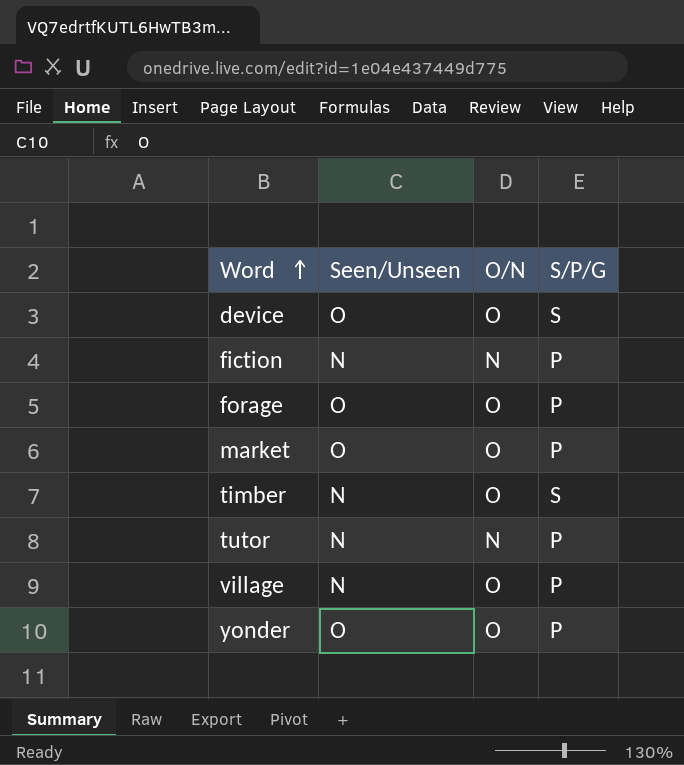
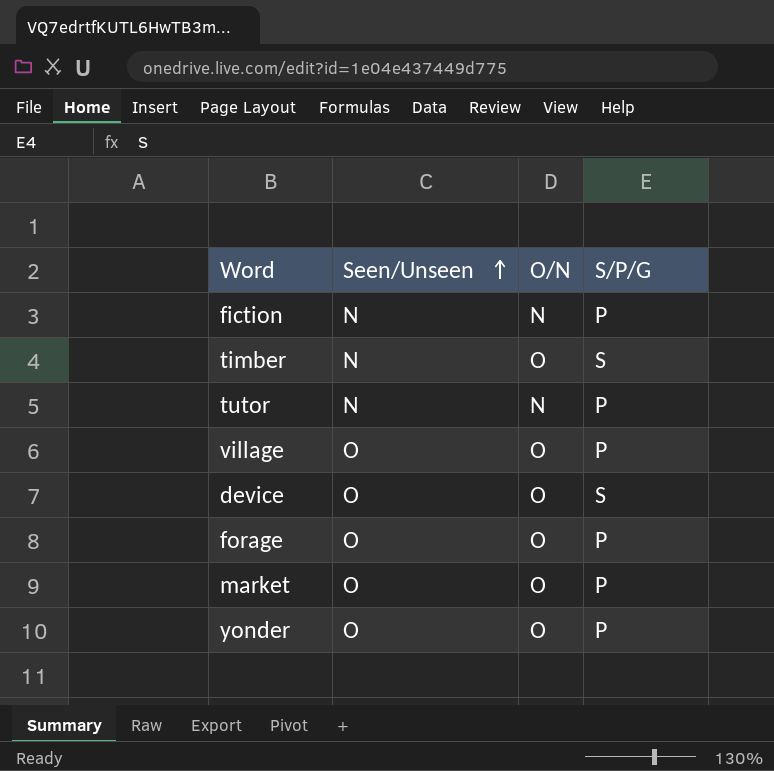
row order: Word ascending -> Seen/Unseen ascending
village | Seen/Unseen: N -> O

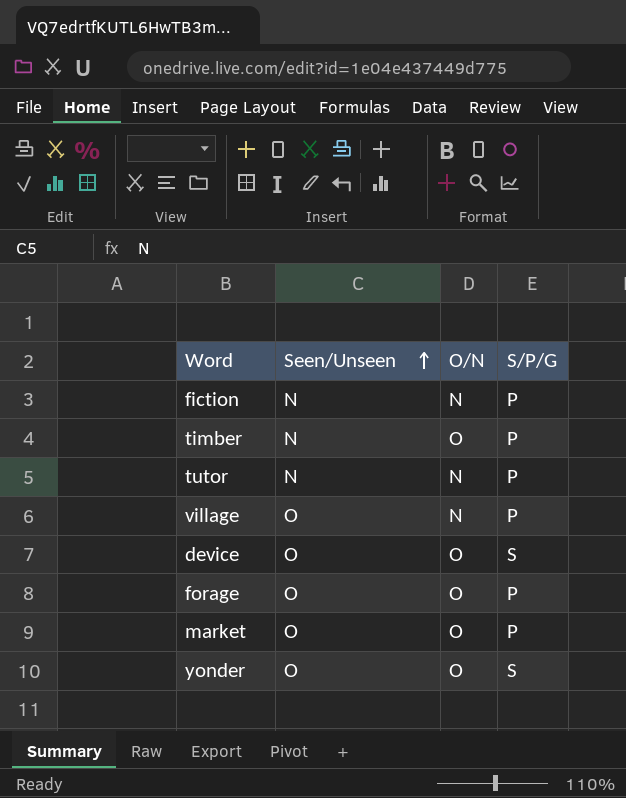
timber | S/P/G: S -> P
village | O/N: O -> N
yonder | S/P/G: P -> S

